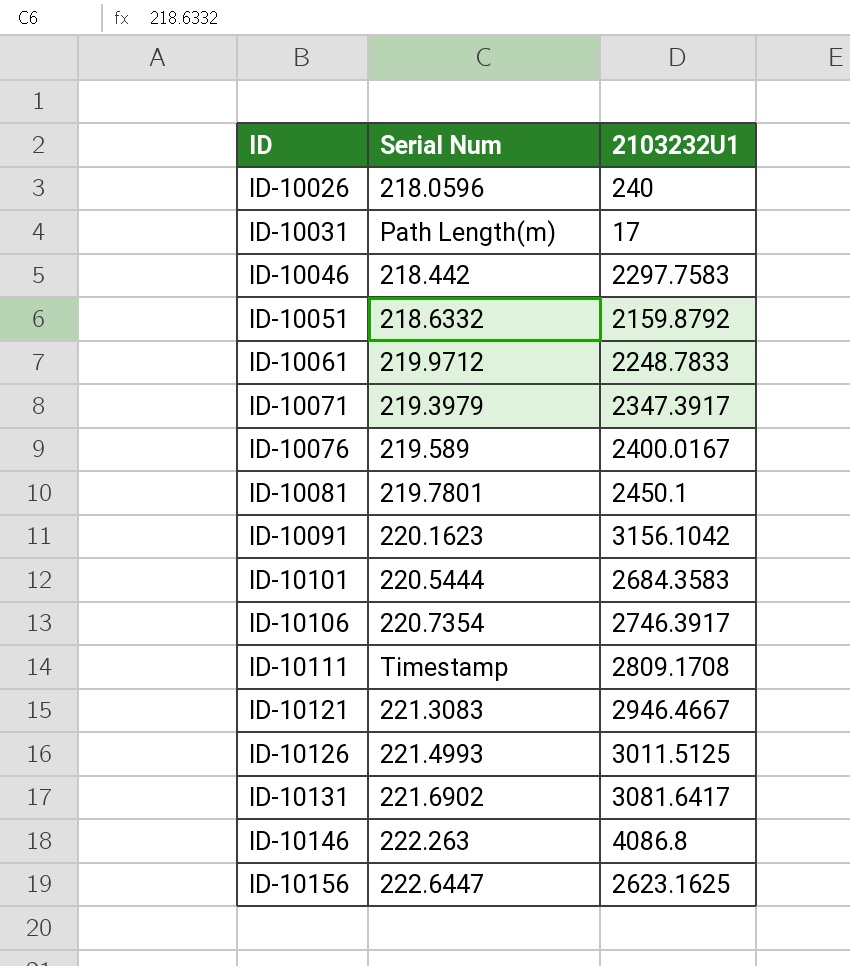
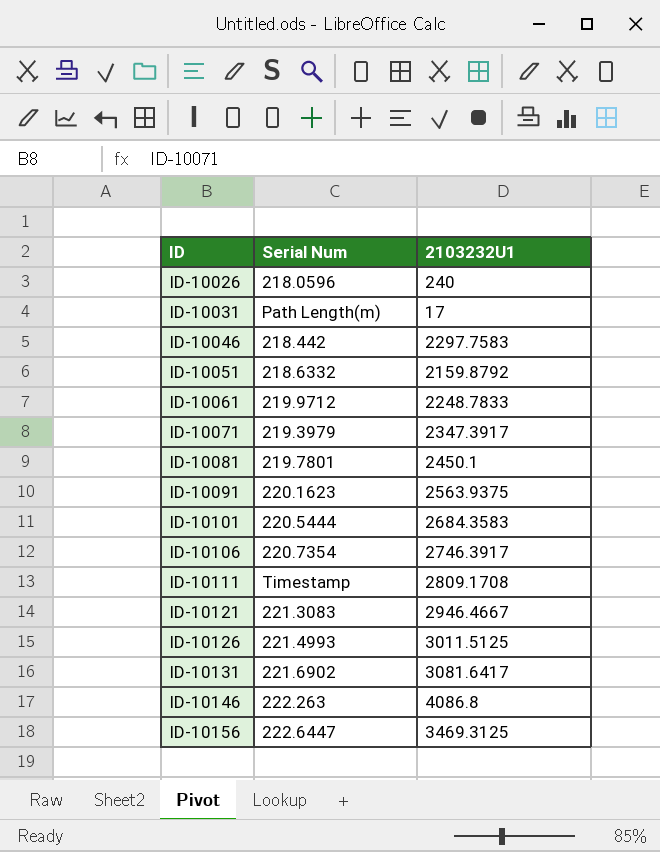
row ID-10076: 219.589 | 2400.0167 -> none
ID-10091 | 2103232U1: 3156.1042 -> 2563.9375
ID-10156 | 2103232U1: 2623.1625 -> 3469.3125

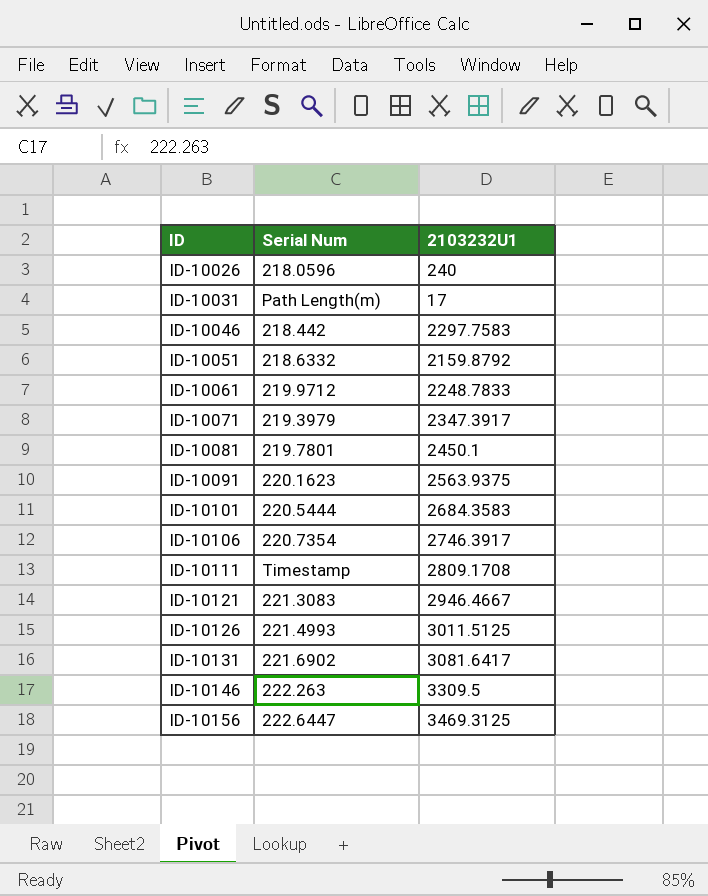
ID-10146 | 2103232U1: 4086.8 -> 3309.5

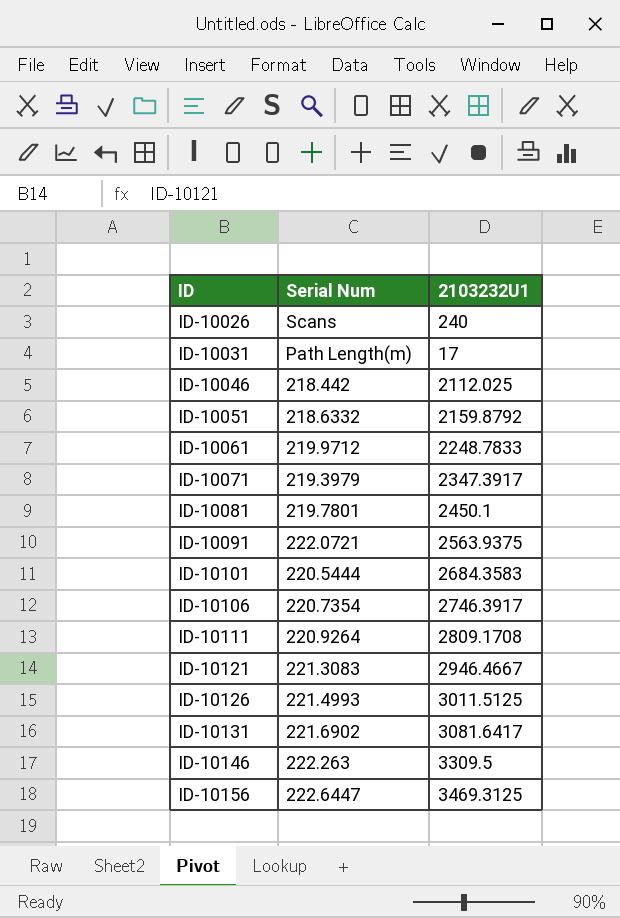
ID-10026 | Serial Num: 218.0596 -> Scans
ID-10046 | 2103232U1: 2297.7583 -> 2112.025
ID-10091 | Serial Num: 220.1623 -> 222.0721
ID-10111 | Serial Num: Timestamp -> 220.9264

